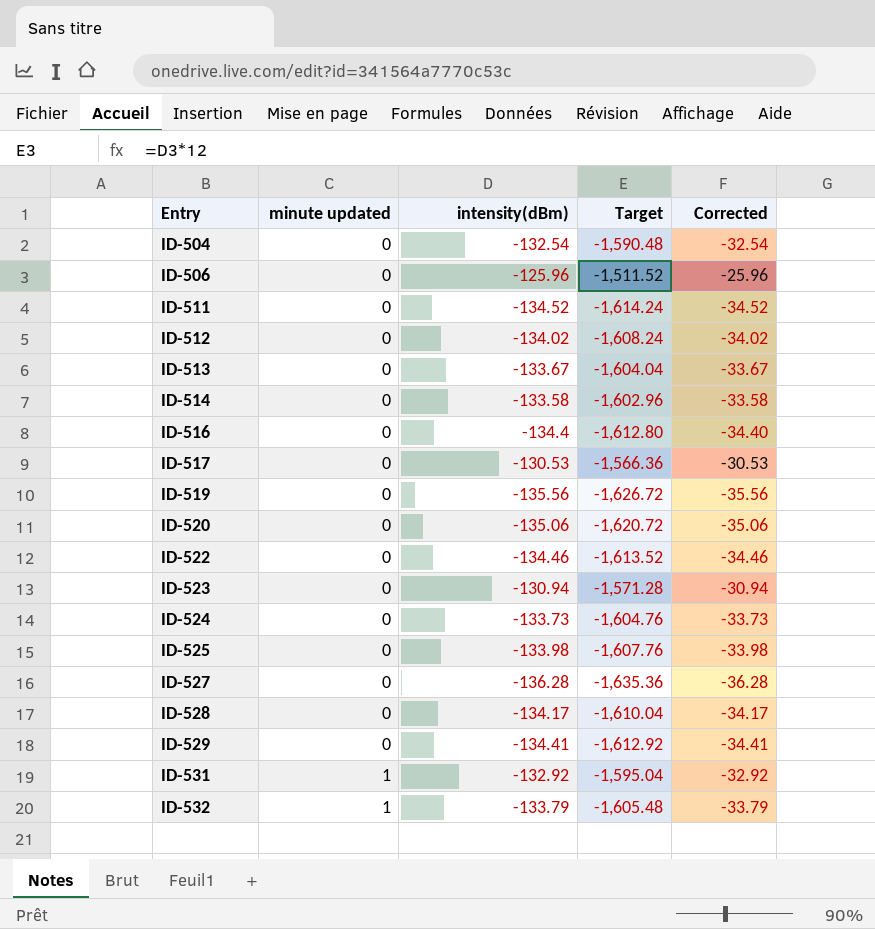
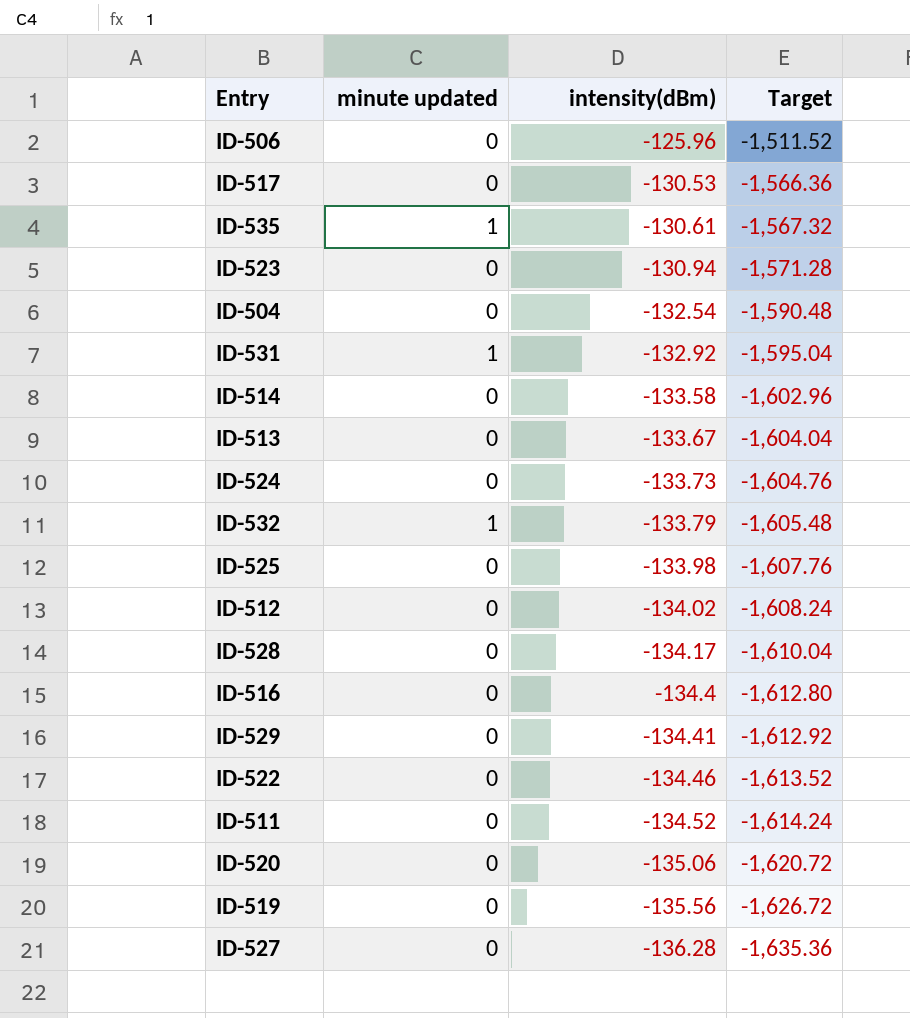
row order: Entry ascending -> intensity(dBm) descending
column Corrected | formula: [intensity(dBm)] + 100 -> none
row ID-535: none -> 1 | -130.61 | -1,567.32

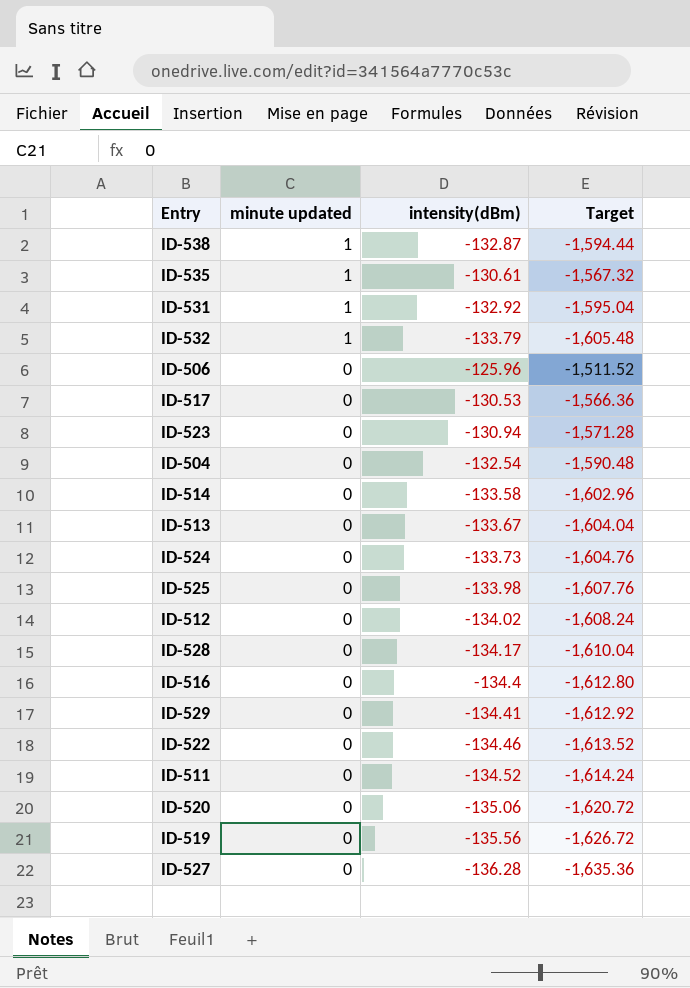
row order: intensity(dBm) descending -> minute updated descending
row ID-538: none -> 1 | -132.87 | -1,594.44

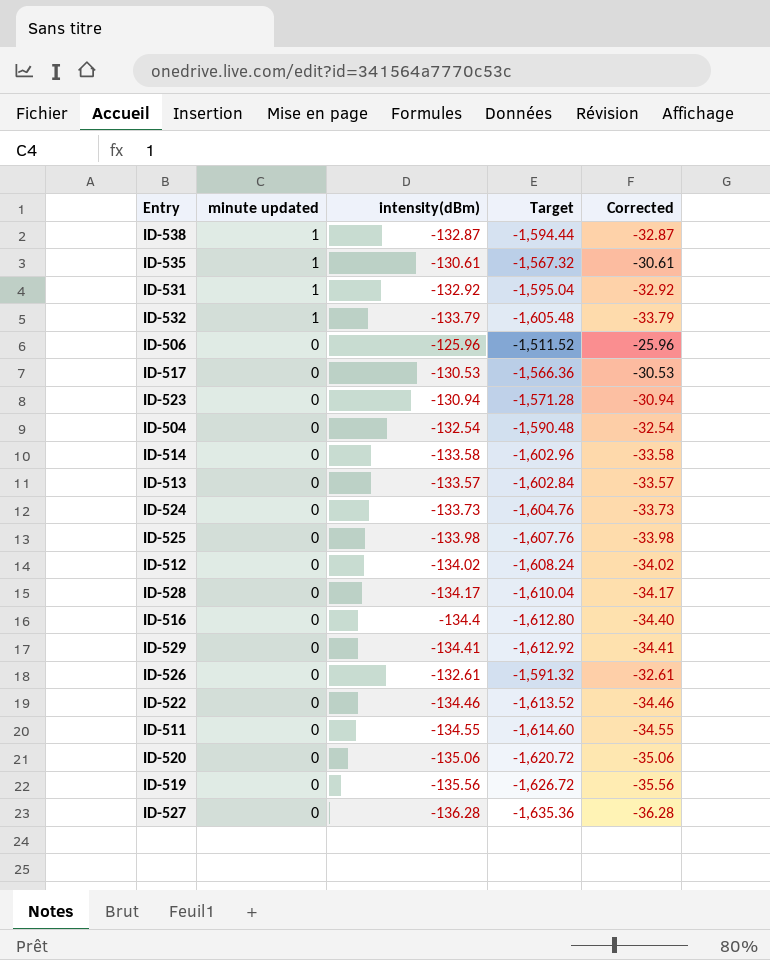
column Corrected | formula: none -> [intensity(dBm)] + 100
ID-513 | intensity(dBm): -133.67 -> -133.57
ID-513 | Target: -1,604.04 -> -1,602.84
row ID-526: none -> 0 | -132.61 | -1,591.32 | -32.61
ID-511 | intensity(dBm): -134.52 -> -134.55
ID-511 | Target: -1,614.24 -> -1,614.60

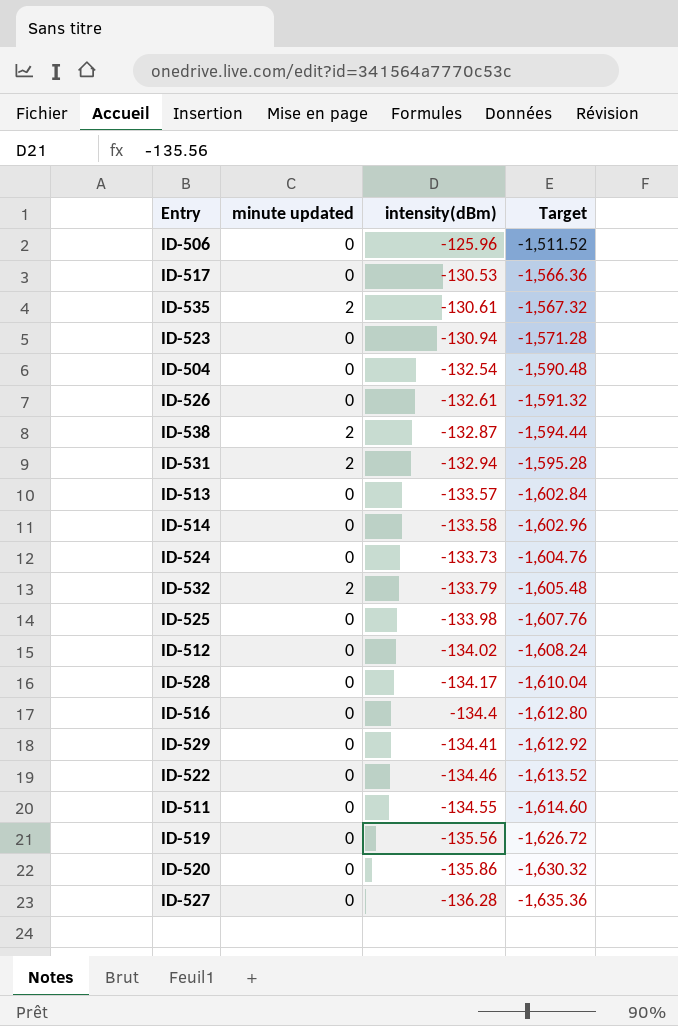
row order: minute updated descending -> intensity(dBm) descending
column Corrected | formula: [intensity(dBm)] + 100 -> none
ID-535 | minute updated: 1 -> 2
ID-538 | minute updated: 1 -> 2
ID-531 | minute updated: 1 -> 2
ID-531 | intensity(dBm): -132.92 -> -132.94
ID-531 | Target: -1,595.04 -> -1,595.28
ID-532 | minute updated: 1 -> 2
ID-520 | intensity(dBm): -135.06 -> -135.86
ID-520 | Target: -1,620.72 -> -1,630.32

